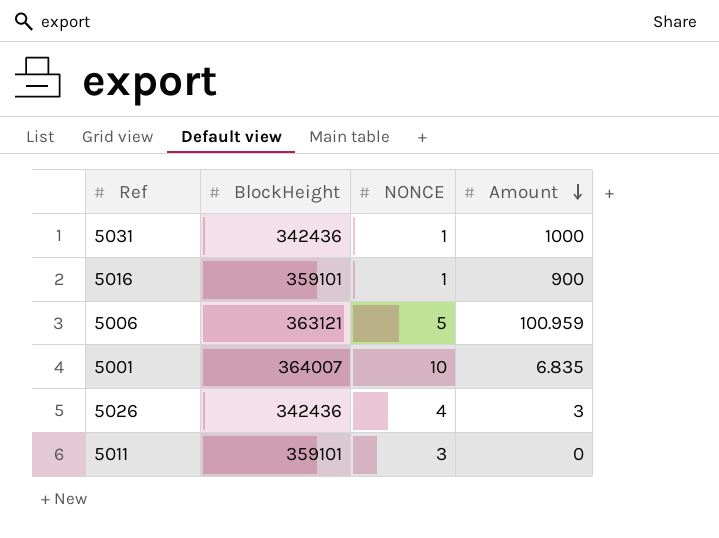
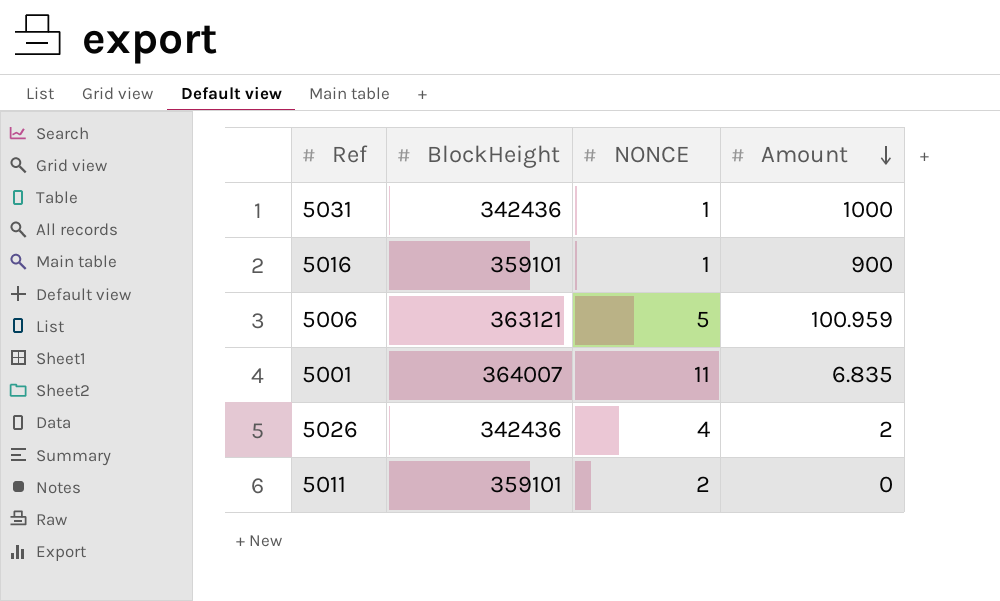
5001 | NONCE: 10 -> 11
5026 | Amount: 3 -> 2
5011 | NONCE: 3 -> 2

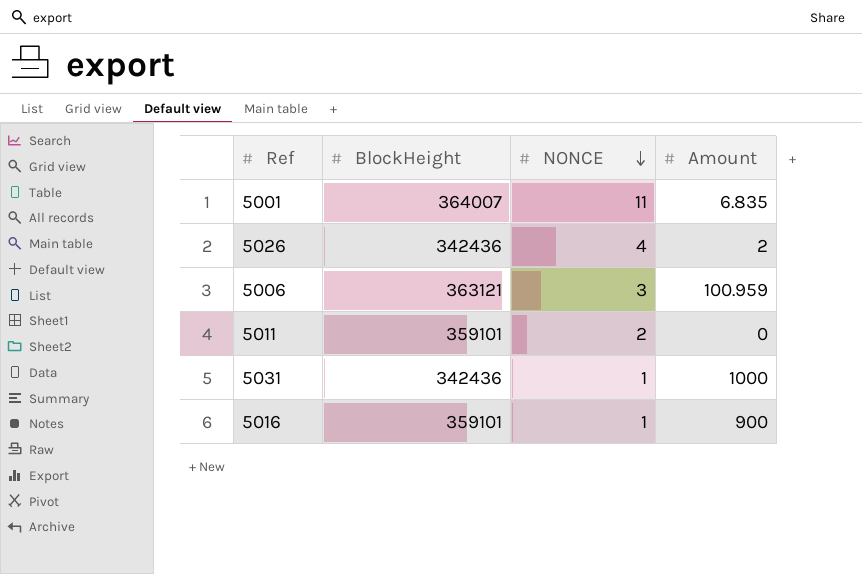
row order: Amount descending -> NONCE descending
5006 | NONCE: 5 -> 3

